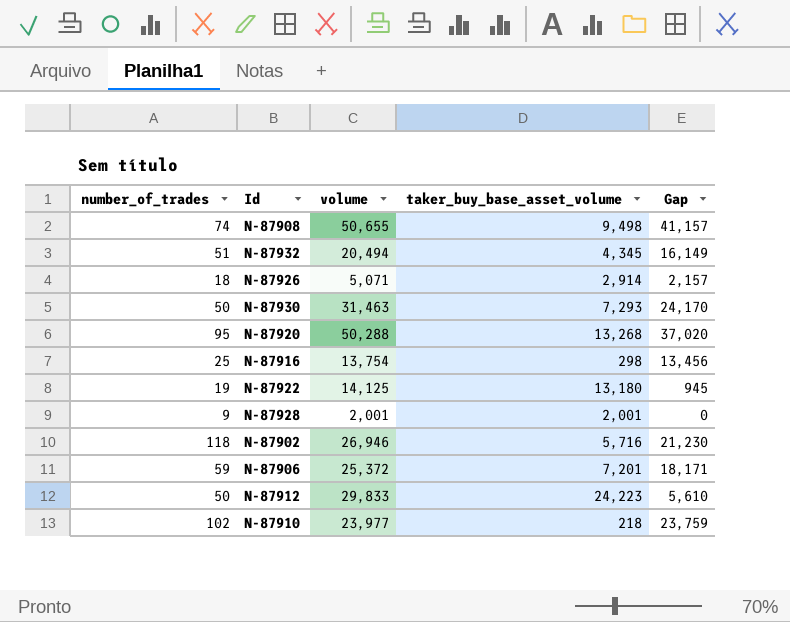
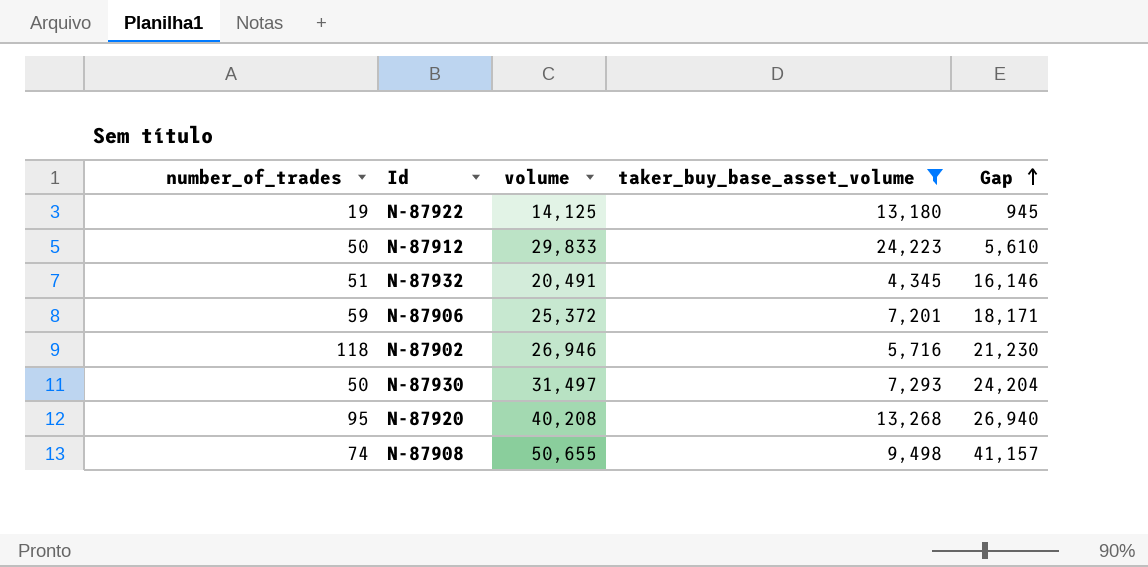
filter: none -> taker_buy_base_asset_volume >= 4,345
row order: none -> Gap ascending
N-87932 | volume: 20,494 -> 20,491
N-87932 | Gap: 16,149 -> 16,146
N-87930 | volume: 31,463 -> 31,497
N-87930 | Gap: 24,170 -> 24,204
N-87920 | volume: 50,288 -> 40,208
N-87920 | Gap: 37,020 -> 26,940

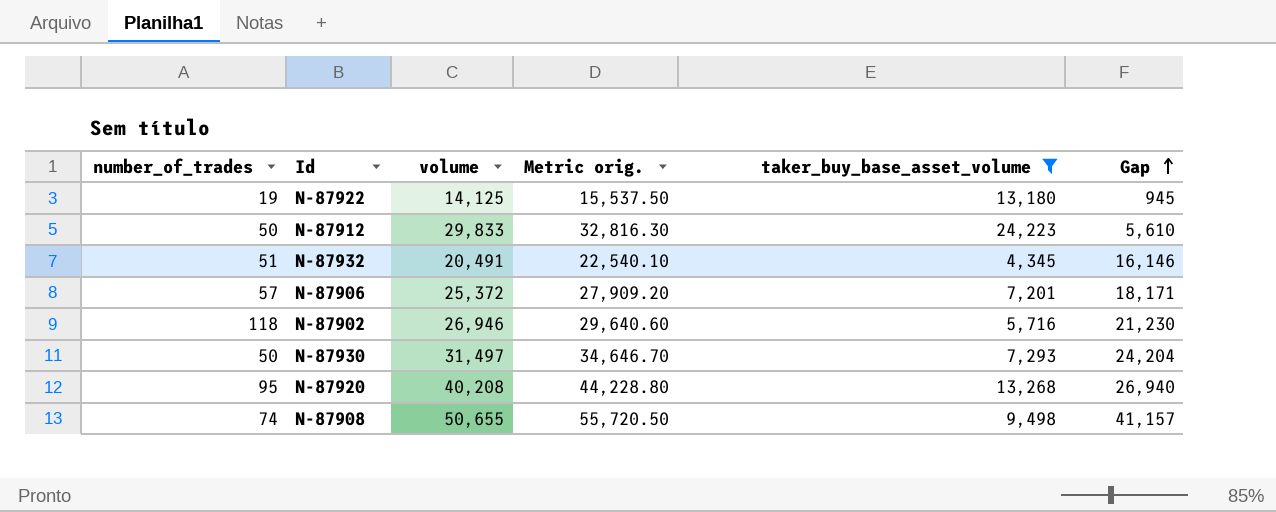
column Metric orig. | formula: none -> [volume] * 1.1
N-87906 | number_of_trades: 59 -> 57

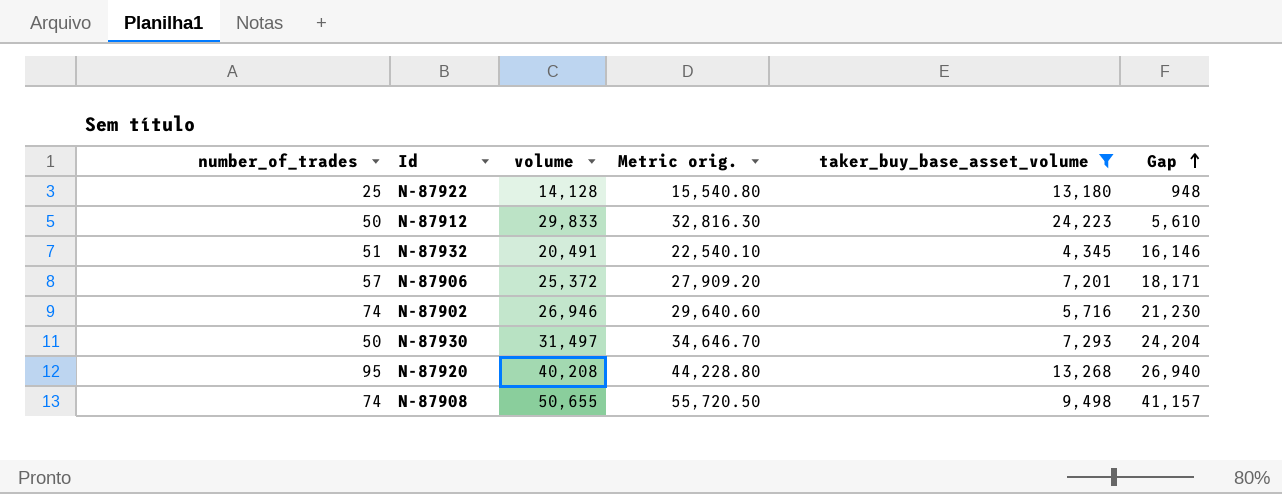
N-87922 | number_of_trades: 19 -> 25
N-87922 | volume: 14,125 -> 14,128
N-87922 | Metric orig.: 15,537.50 -> 15,540.80
N-87922 | Gap: 945 -> 948
N-87902 | number_of_trades: 118 -> 74

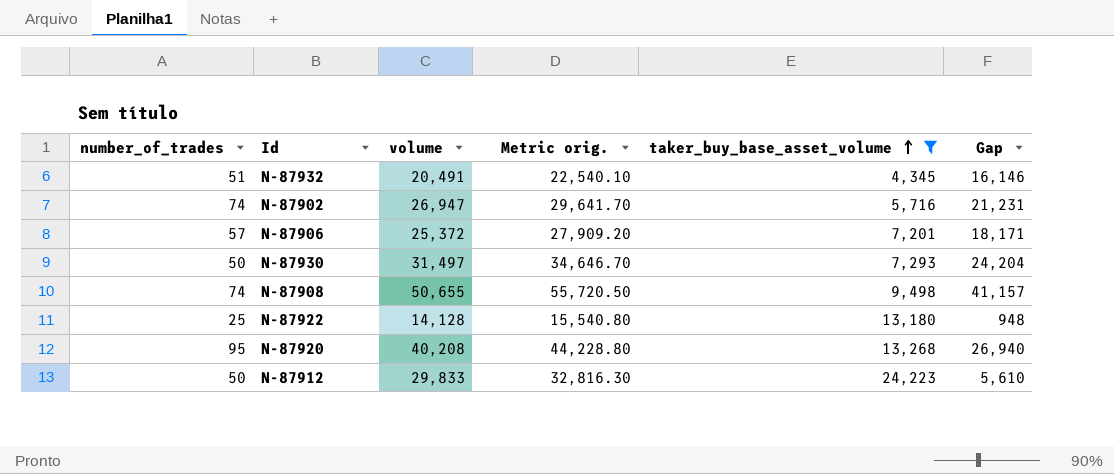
row order: Gap ascending -> taker_buy_base_asset_volume ascending
N-87902 | volume: 26,946 -> 26,947
N-87902 | Metric orig.: 29,640.60 -> 29,641.70
N-87902 | Gap: 21,230 -> 21,231

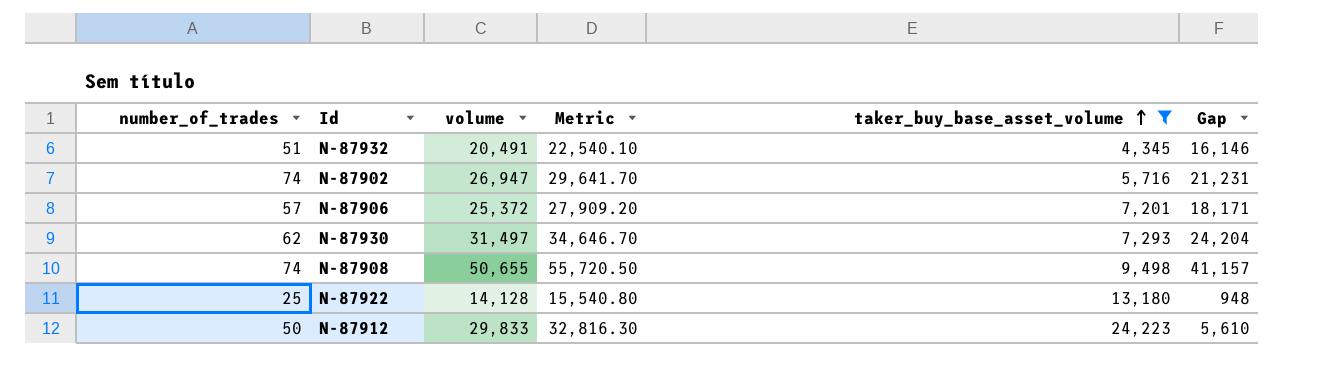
column name: Metric orig. -> Metric
row N-87920: 95 | 40,208 | 44,228.80 | 13,268 | 26,940 -> none
N-87930 | number_of_trades: 50 -> 62

